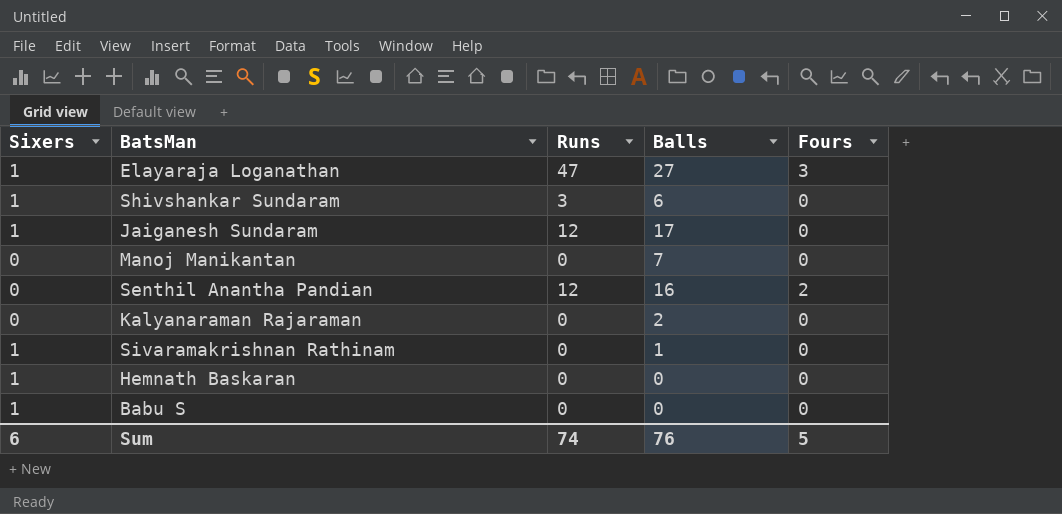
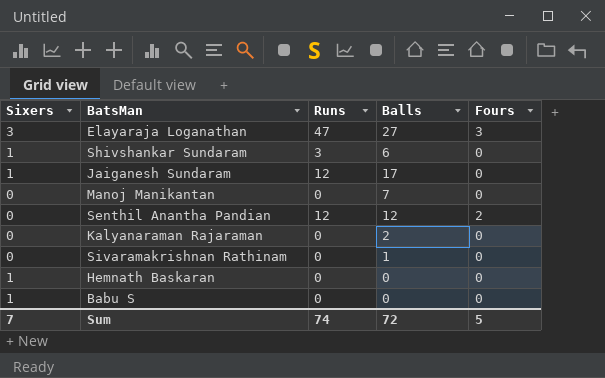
Elayaraja Loganathan | Sixers: 1 -> 3
Senthil Anantha Pandian | Balls: 16 -> 12
Sivaramakrishnan Rathinam | Sixers: 1 -> 0
Sum | Sixers: 6 -> 7
Sum | Balls: 76 -> 72

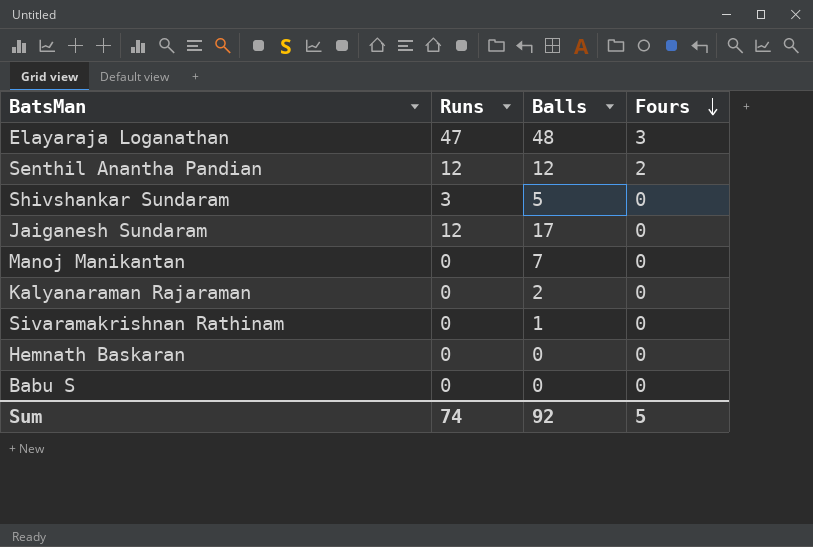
row order: none -> Fours descending
column Sixers | position: 1 -> none
Elayaraja Loganathan | Balls: 27 -> 48
Shivshankar Sundaram | Balls: 6 -> 5
Sum | Balls: 72 -> 92

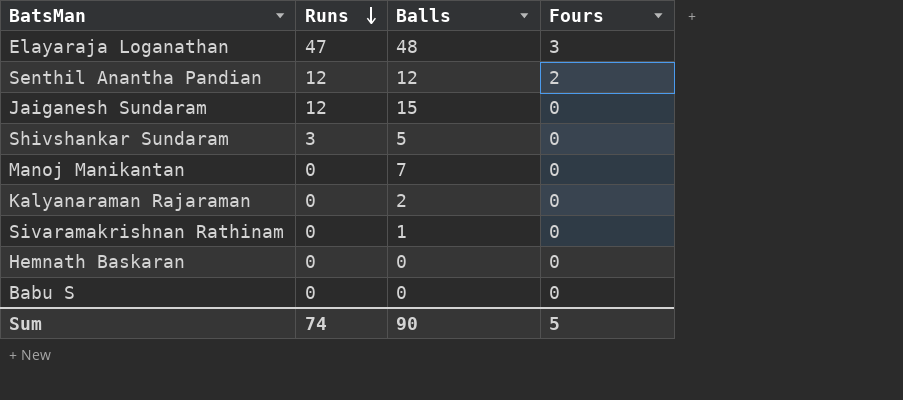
row order: Fours descending -> Runs descending
Jaiganesh Sundaram | Balls: 17 -> 15
Sum | Balls: 92 -> 90

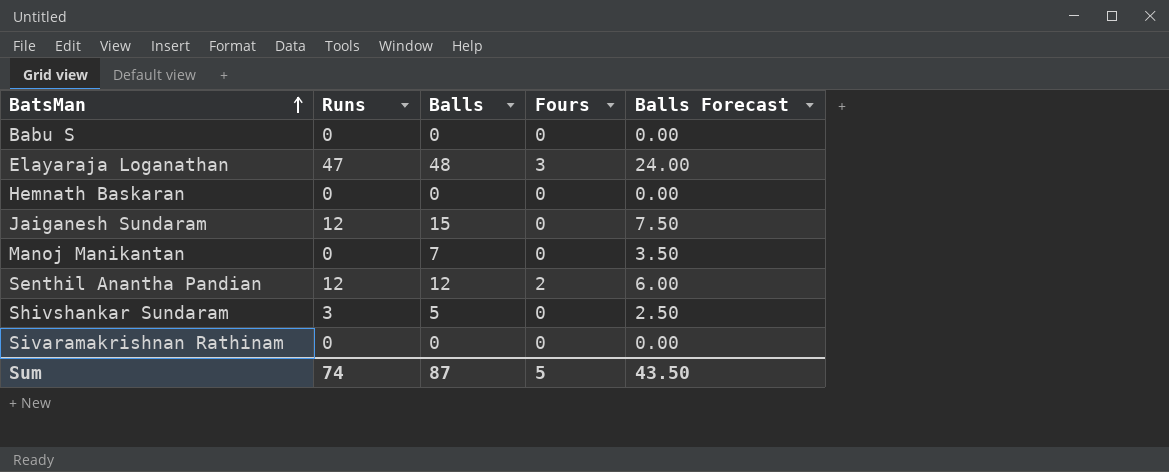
row order: Runs descending -> BatsMan ascending
column Balls Forecast | formula: none -> [Balls] * 0.5
row Kalyanaraman Rajaraman: 0 | 2 | 0 -> none
Sivaramakrishnan Rathinam | Balls: 1 -> 0
Sum | Balls: 90 -> 87

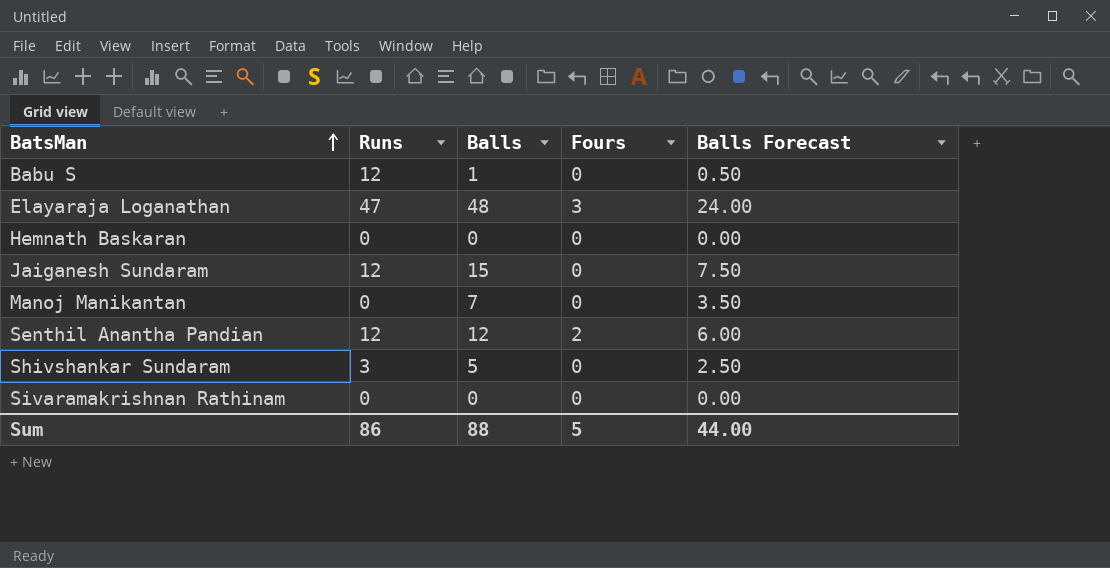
Babu S | Runs: 0 -> 12
Babu S | Balls: 0 -> 1
Babu S | Balls Forecast: 0.00 -> 0.50
Sum | Runs: 74 -> 86
Sum | Balls: 87 -> 88
Sum | Balls Forecast: 43.50 -> 44.00

